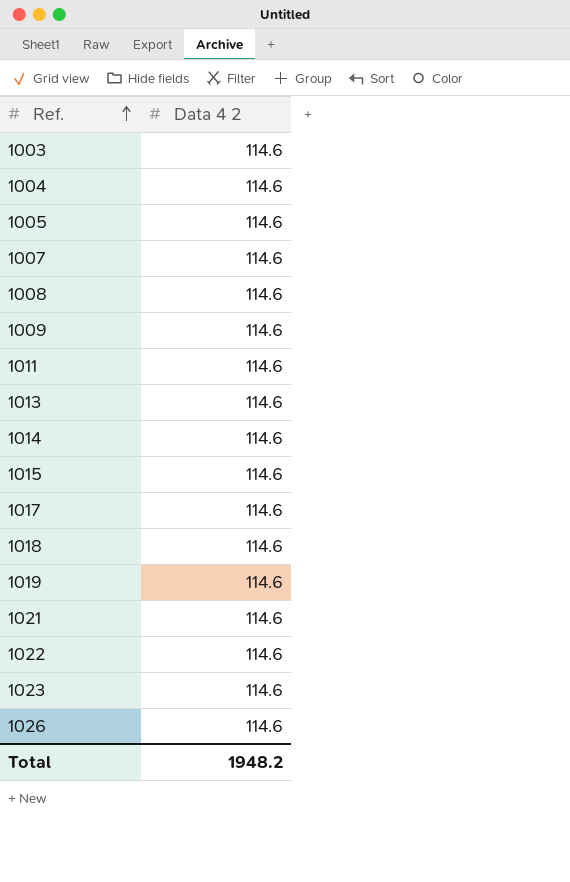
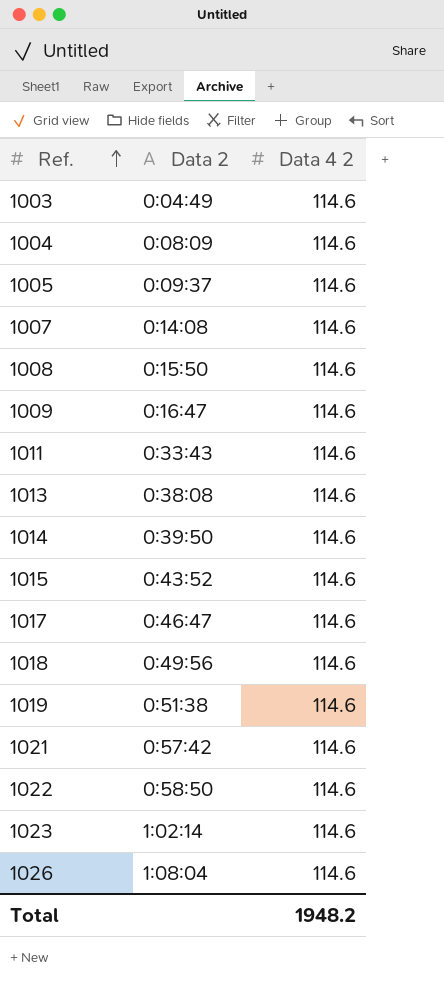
column Data 2 | position: none -> 2

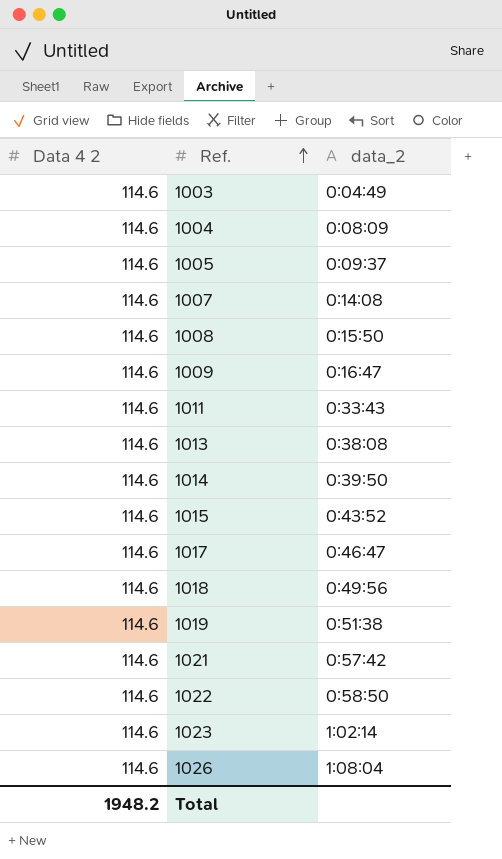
column Data 4 2 | position: 3 -> 1
column name: Data 2 -> data_2

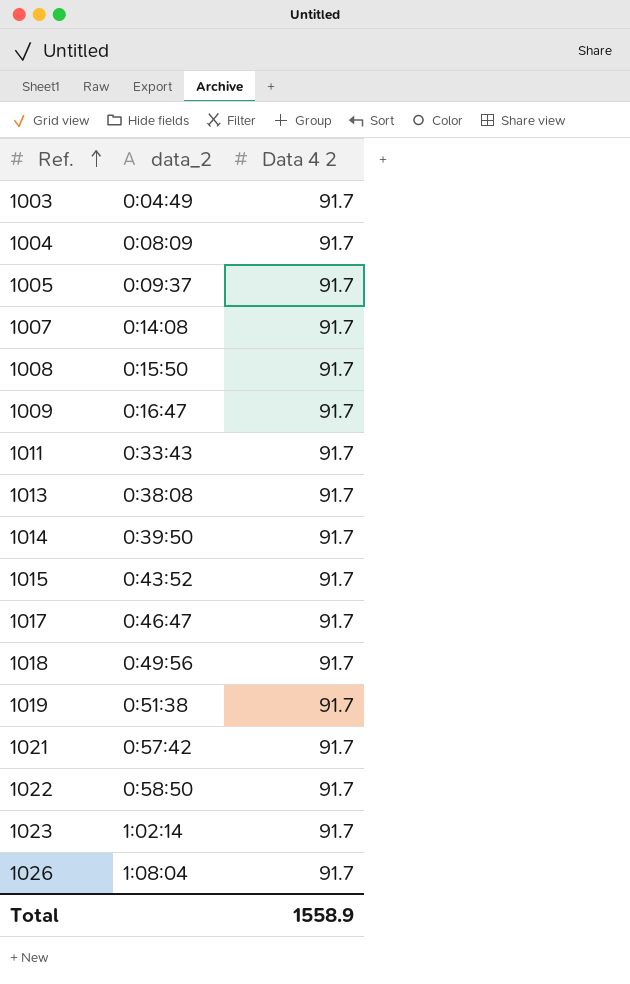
column Data 4 2 | position: 1 -> 3
1003 | Data 4 2: 114.6 -> 91.7
1004 | Data 4 2: 114.6 -> 91.7
1005 | Data 4 2: 114.6 -> 91.7
1007 | Data 4 2: 114.6 -> 91.7
1008 | Data 4 2: 114.6 -> 91.7
1009 | Data 4 2: 114.6 -> 91.7
1011 | Data 4 2: 114.6 -> 91.7
1013 | Data 4 2: 114.6 -> 91.7
1014 | Data 4 2: 114.6 -> 91.7
1015 | Data 4 2: 114.6 -> 91.7
1017 | Data 4 2: 114.6 -> 91.7
1018 | Data 4 2: 114.6 -> 91.7
1019 | Data 4 2: 114.6 -> 91.7
1021 | Data 4 2: 114.6 -> 91.7
1022 | Data 4 2: 114.6 -> 91.7
1023 | Data 4 2: 114.6 -> 91.7
1026 | Data 4 2: 114.6 -> 91.7
Total | Data 4 2: 1948.2 -> 1558.9

